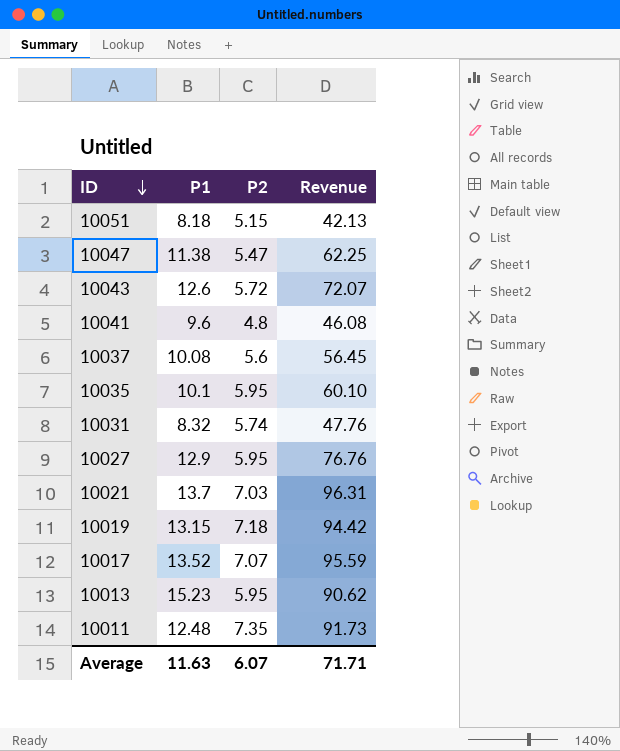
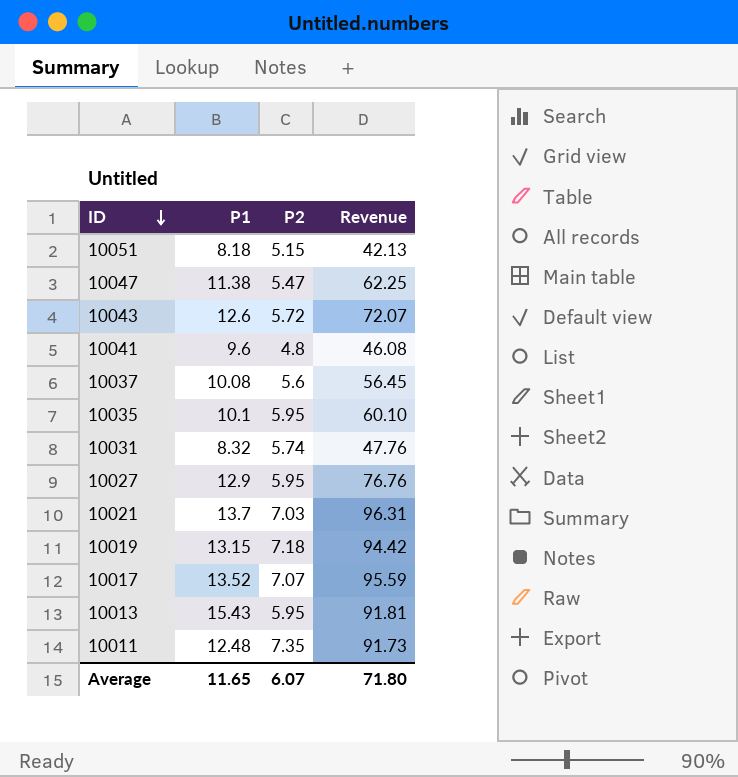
10013 | P1: 15.23 -> 15.43
10013 | Revenue: 90.62 -> 91.81
Average | P1: 11.63 -> 11.65
Average | Revenue: 71.71 -> 71.80

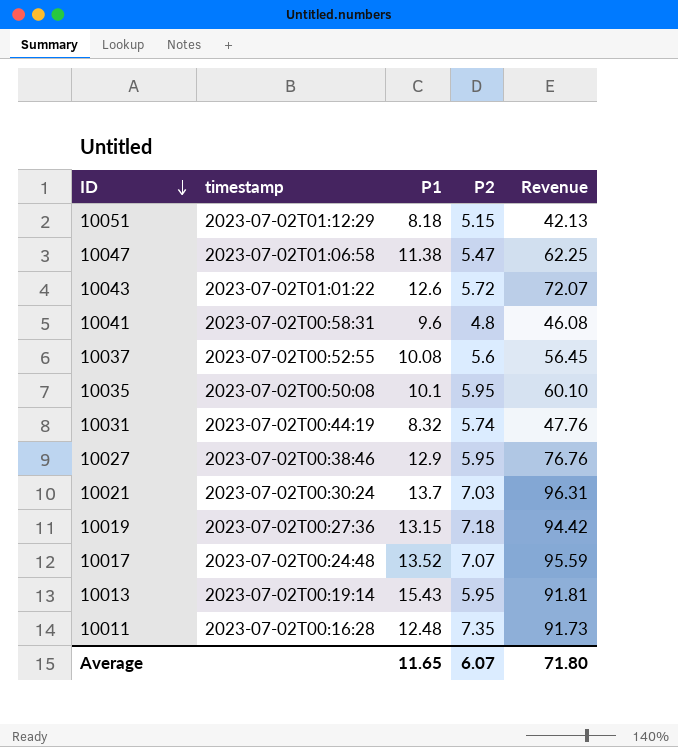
column timestamp | position: none -> 2

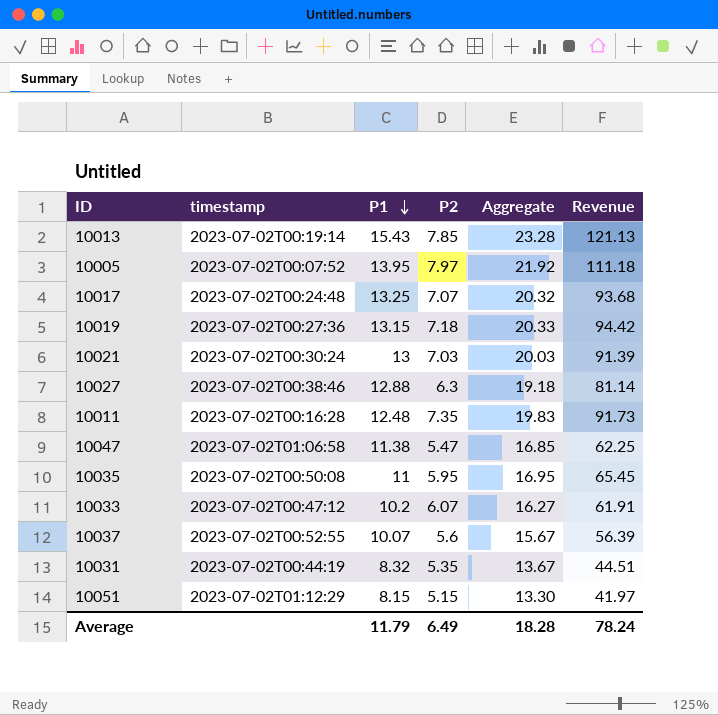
row order: ID descending -> P1 descending
column Aggregate | formula: none -> [P1] + [P2]
row 10043: 2023-07-02T01:01:22 | 12.6 | 5.72 | 72.07 -> none
row 10041: 2023-07-02T00:58:31 | 9.6 | 4.8 | 46.08 -> none
10013 | P2: 5.95 -> 7.85
10013 | Revenue: 91.81 -> 121.13
row 10005: none -> 2023-07-02T00:07:52 | 13.95 | 7.97 | 21.92 | 111.18
10017 | P1: 13.52 -> 13.25
10017 | Revenue: 95.59 -> 93.68
10021 | P1: 13.7 -> 13
10021 | Revenue: 96.31 -> 91.39
10027 | P1: 12.9 -> 12.88
10027 | P2: 5.95 -> 6.3
10027 | Revenue: 76.76 -> 81.14
10035 | P1: 10.1 -> 11
10035 | Revenue: 60.10 -> 65.45
row 10033: none -> 2023-07-02T00:47:12 | 10.2 | 6.07 | 16.27 | 61.91
10037 | P1: 10.08 -> 10.07
10037 | Revenue: 56.45 -> 56.39
10031 | P2: 5.74 -> 5.35
10031 | Revenue: 47.76 -> 44.51
10051 | P1: 8.18 -> 8.15
10051 | Revenue: 42.13 -> 41.97
Average | P1: 11.65 -> 11.79
Average | P2: 6.07 -> 6.49
Average | Revenue: 71.80 -> 78.24

